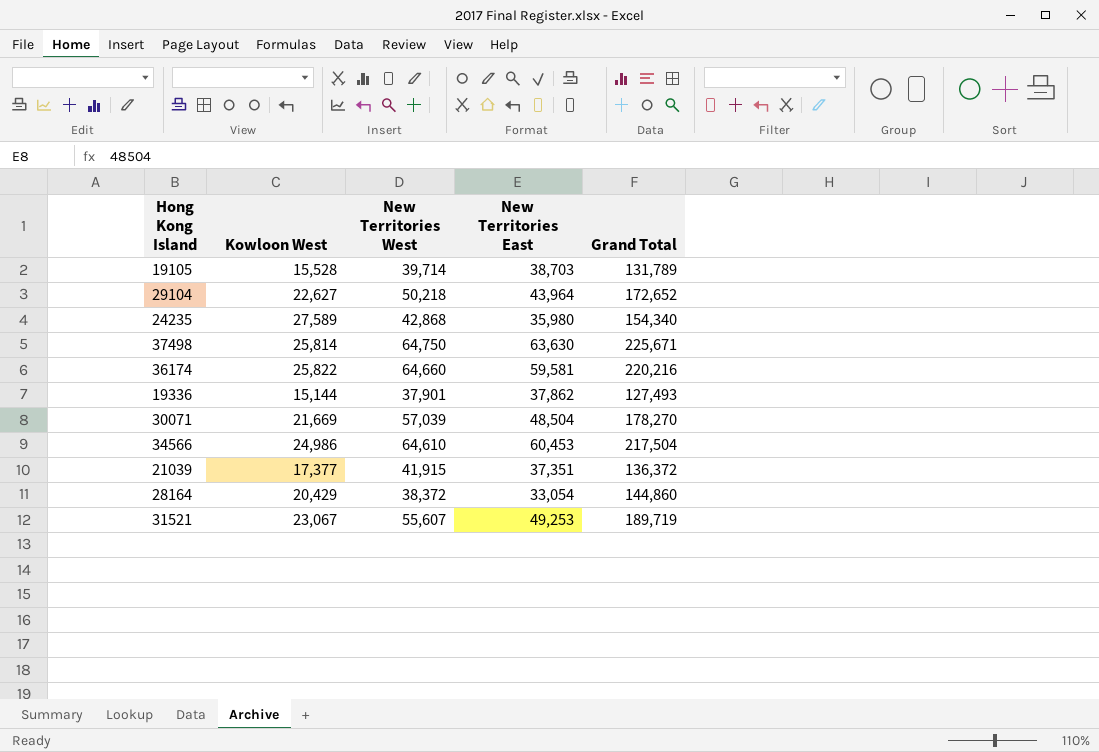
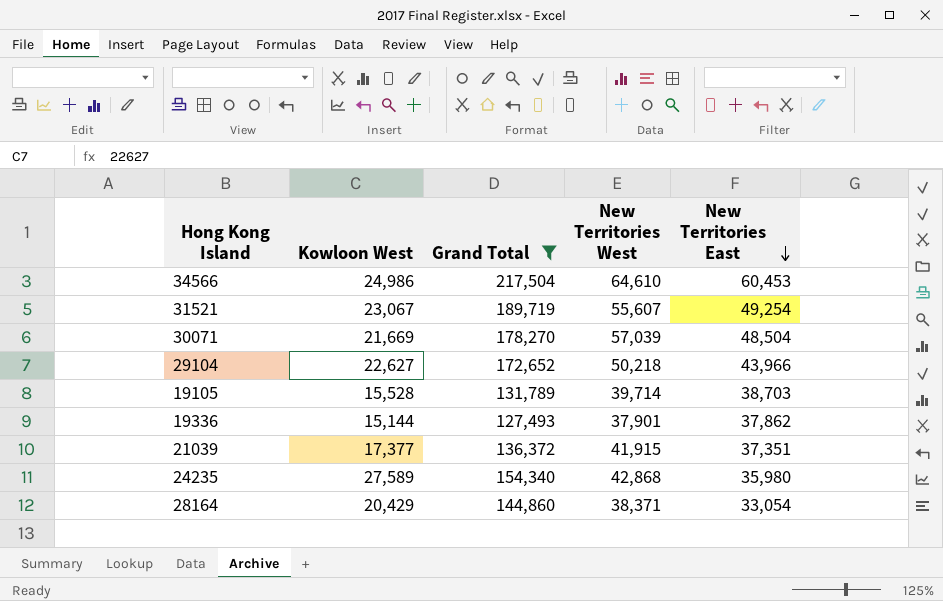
filter: none -> Grand Total <= 217,504
row order: none -> New Territories East descending
column Grand Total | position: 5 -> 3
31521 | New Territories East: 49,253 -> 49,254
29104 | New Territories East: 43,964 -> 43,966
28164 | New Territories West: 38,372 -> 38,371

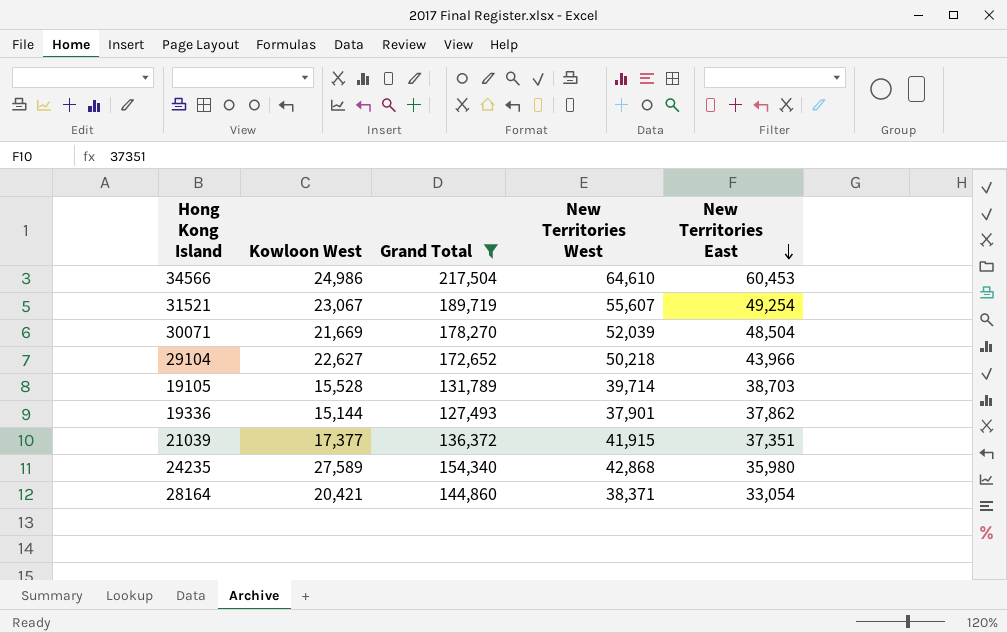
30071 | New Territories West: 57,039 -> 52,039
28164 | Kowloon West: 20,429 -> 20,421

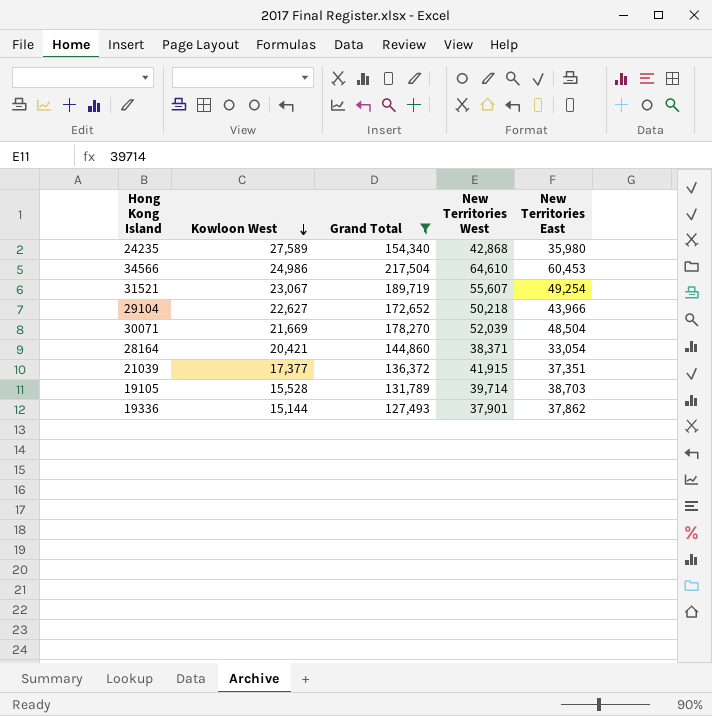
row order: New Territories East descending -> Kowloon West descending

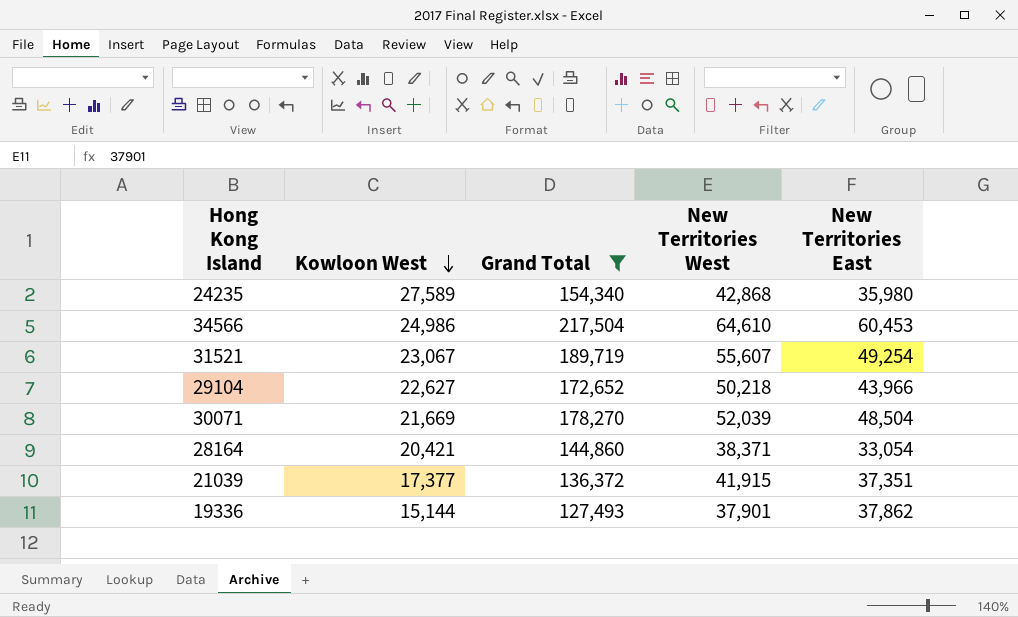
row 19105: 15,528 | 131,789 | 39,714 | 38,703 -> none

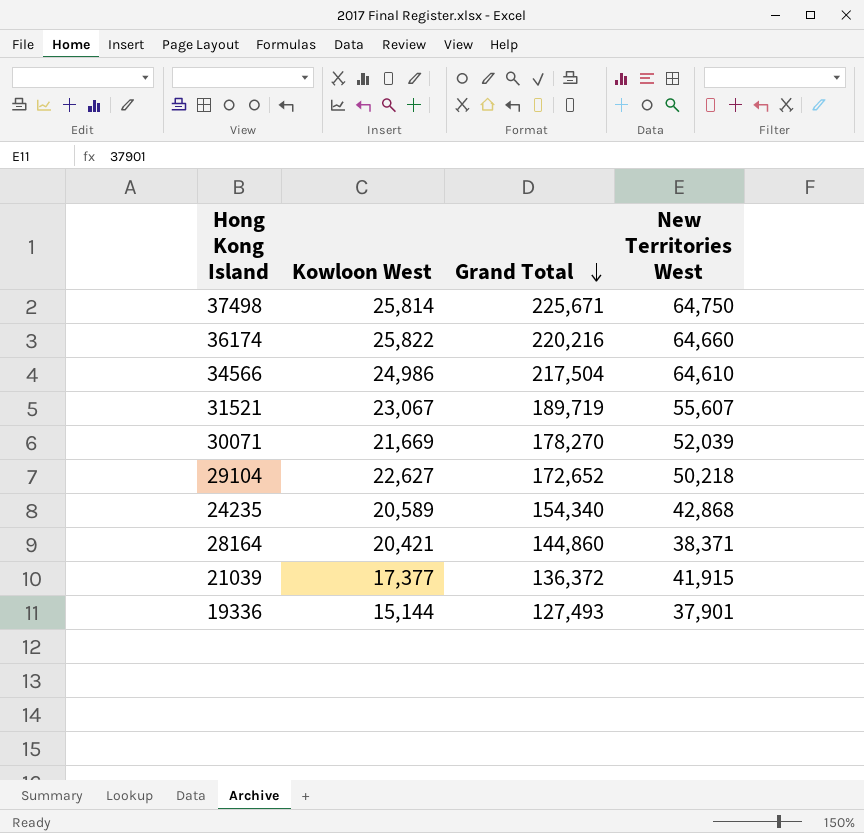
filter: Grand Total <= 217,504 -> none
row order: Kowloon West descending -> Grand Total descending
column New Territories East | position: 5 -> none
24235 | Kowloon West: 27,589 -> 20,589

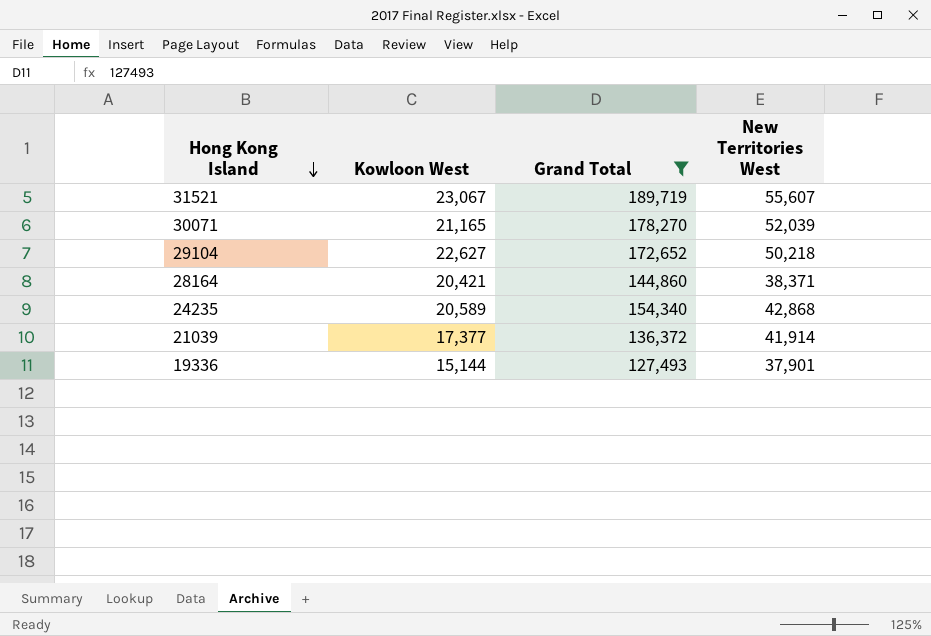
filter: none -> Grand Total <= 189,719
row order: Grand Total descending -> Hong Kong Island descending
30071 | Kowloon West: 21,669 -> 21,165
21039 | New Territories West: 41,915 -> 41,914

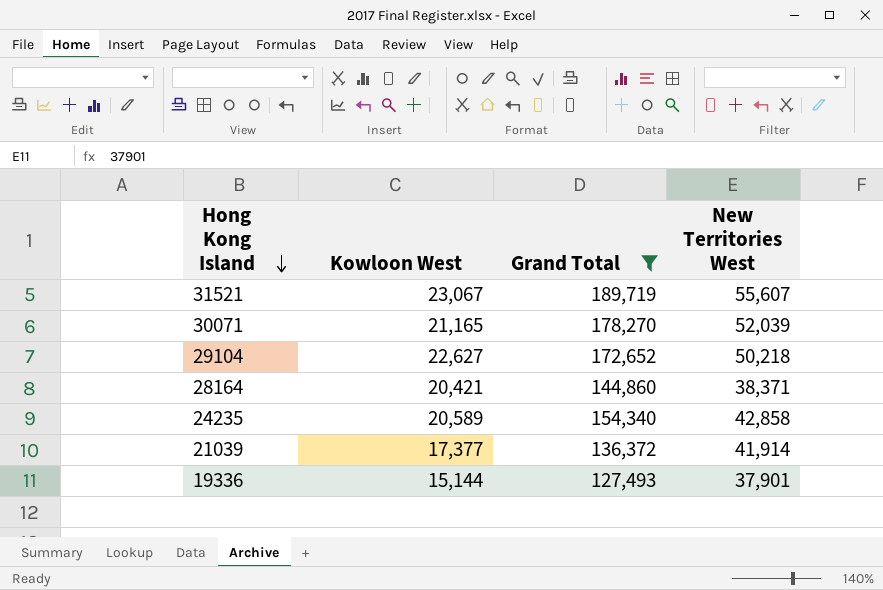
24235 | New Territories West: 42,868 -> 42,858

